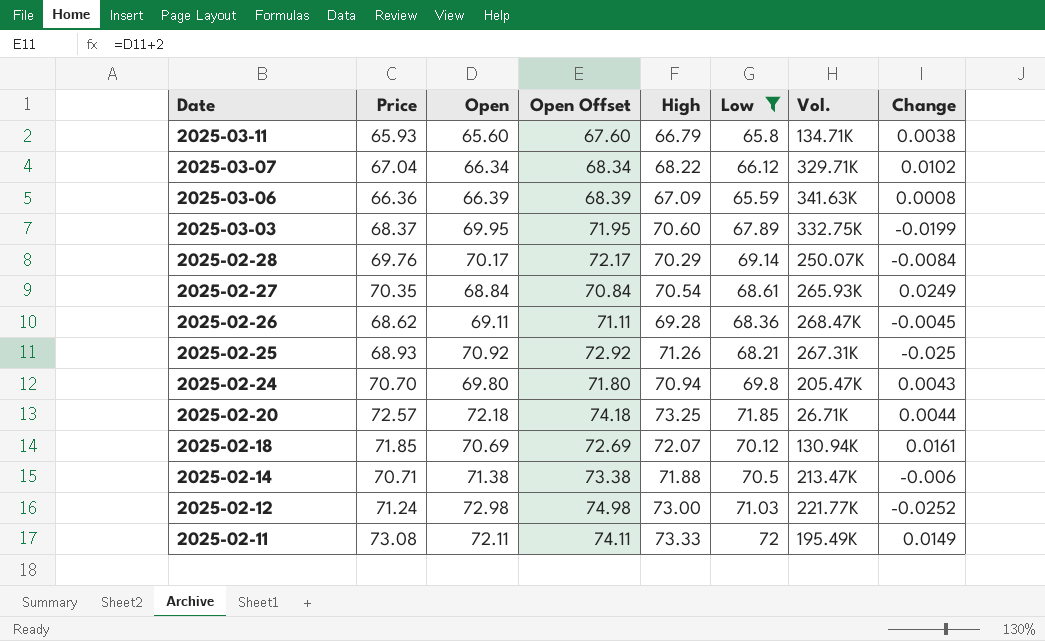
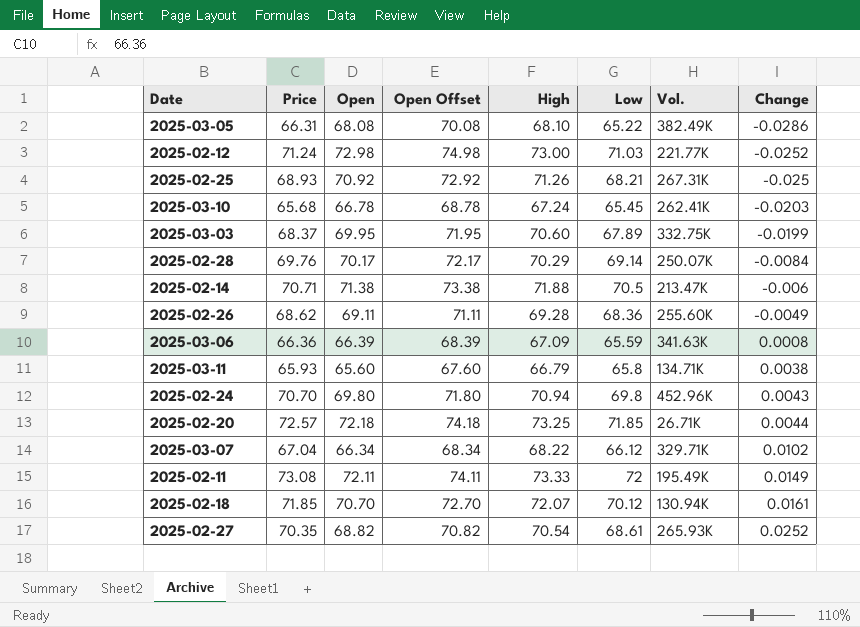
filter: Low >= 65.59 -> none
row order: Date descending -> Change ascending
2025-02-26 | Vol.: 268.47K -> 255.60K
2025-02-26 | Change: -0.0045 -> -0.0049
2025-02-24 | Vol.: 205.47K -> 452.96K
2025-02-18 | Open: 70.69 -> 70.70
2025-02-18 | Open Offset: 72.69 -> 72.70
2025-02-27 | Open: 68.84 -> 68.82
2025-02-27 | Open Offset: 70.84 -> 70.82
2025-02-27 | Change: 0.0249 -> 0.0252

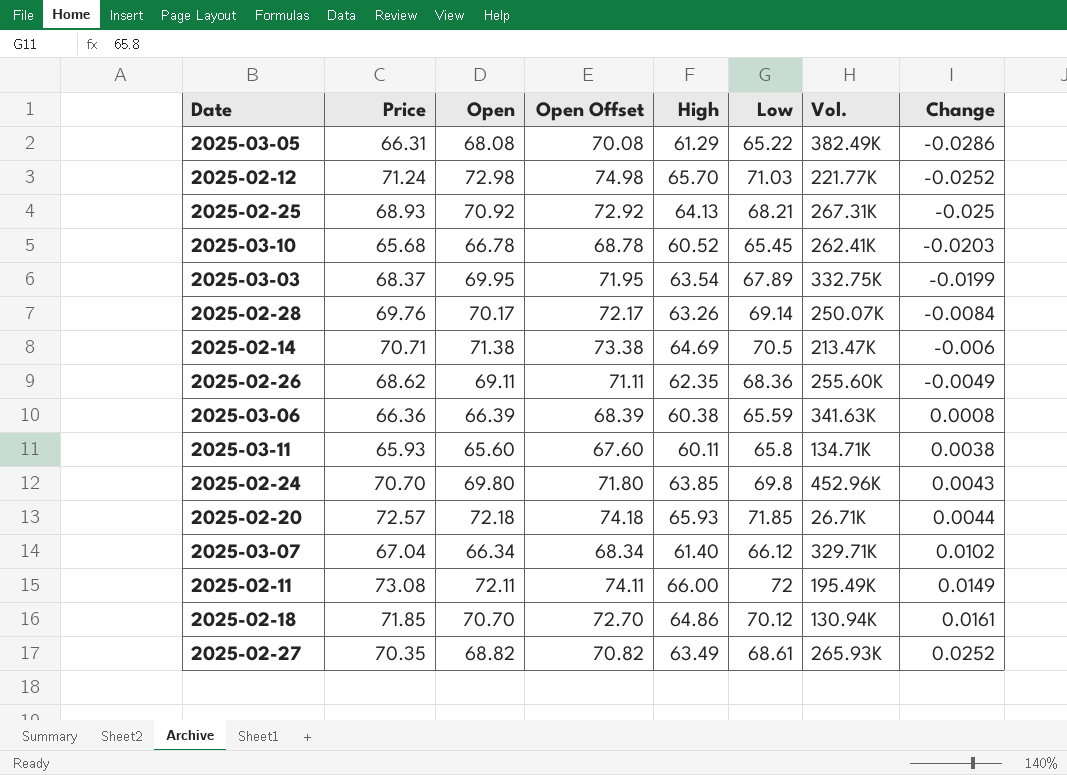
2025-03-05 | High: 68.10 -> 61.29
2025-02-12 | High: 73.00 -> 65.70
2025-02-25 | High: 71.26 -> 64.13
2025-03-10 | High: 67.24 -> 60.52
2025-03-03 | High: 70.60 -> 63.54
2025-02-28 | High: 70.29 -> 63.26
2025-02-14 | High: 71.88 -> 64.69
2025-02-26 | High: 69.28 -> 62.35
2025-03-06 | High: 67.09 -> 60.38
2025-03-11 | High: 66.79 -> 60.11
2025-02-24 | High: 70.94 -> 63.85
2025-02-20 | High: 73.25 -> 65.93
2025-03-07 | High: 68.22 -> 61.40
2025-02-11 | High: 73.33 -> 66.00
2025-02-18 | High: 72.07 -> 64.86
2025-02-27 | High: 70.54 -> 63.49

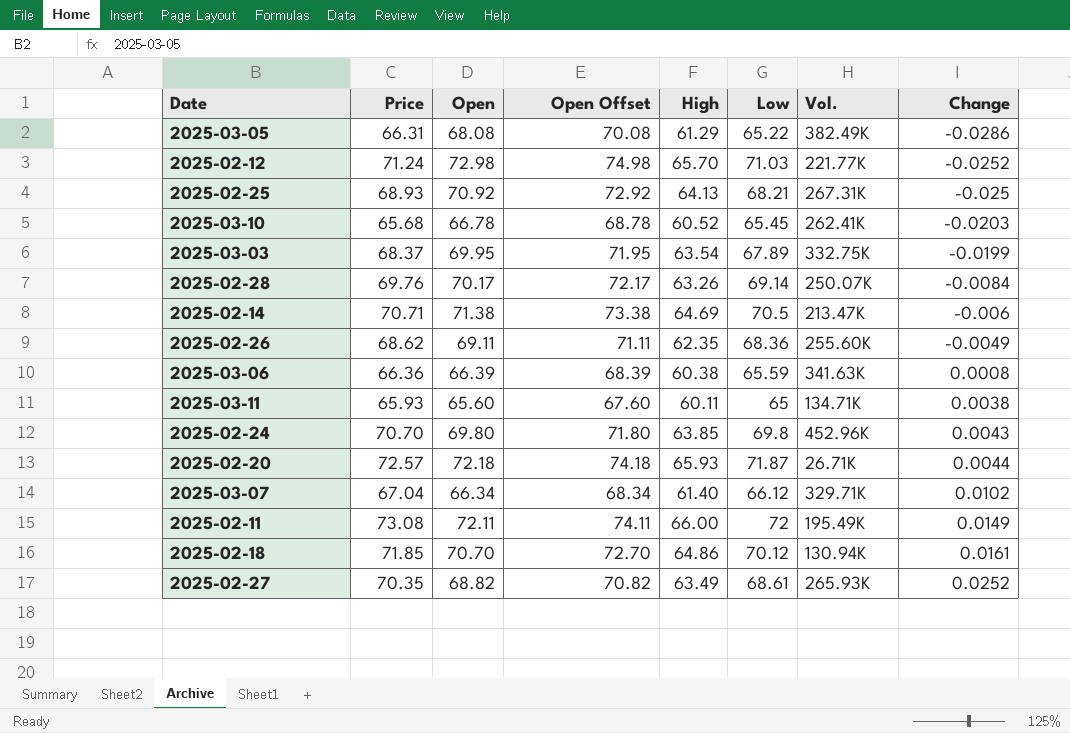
2025-03-11 | Low: 65.8 -> 65
2025-02-20 | Low: 71.85 -> 71.87

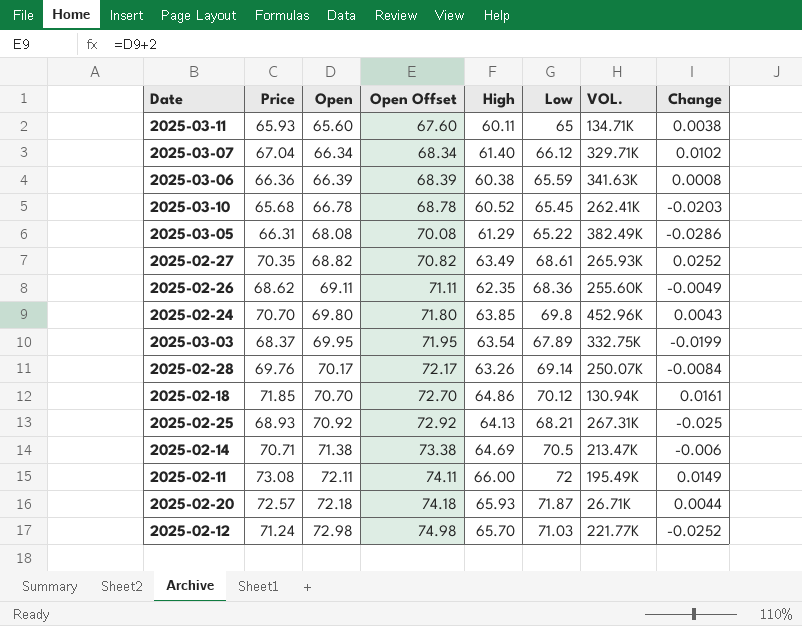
row order: Change ascending -> Open ascending
column name: Vol. -> VOL.

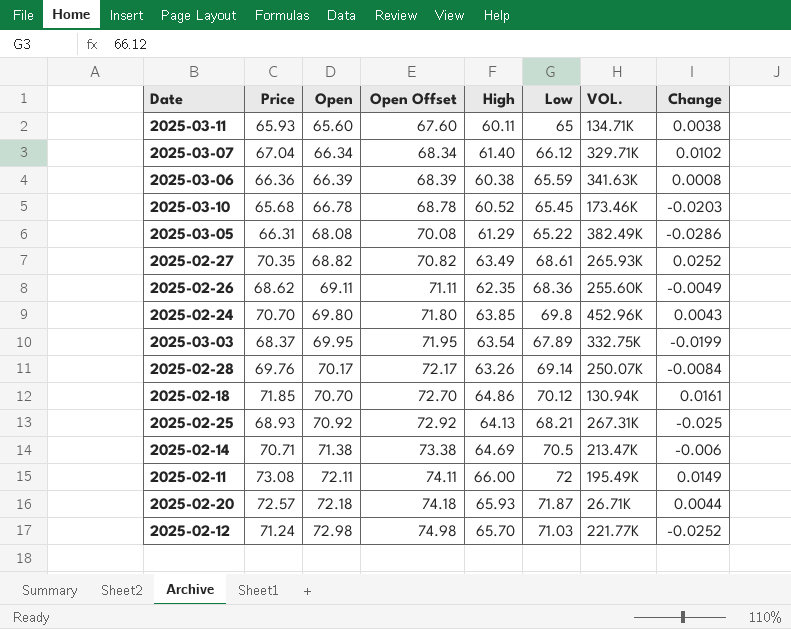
2025-03-10 | VOL.: 262.41K -> 173.46K

